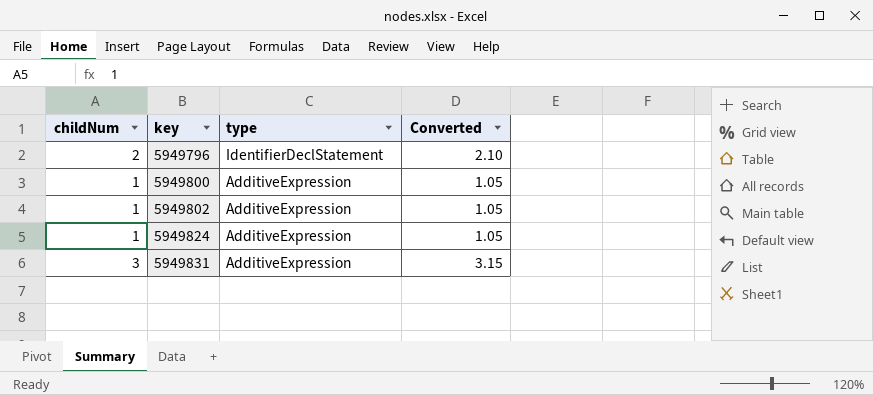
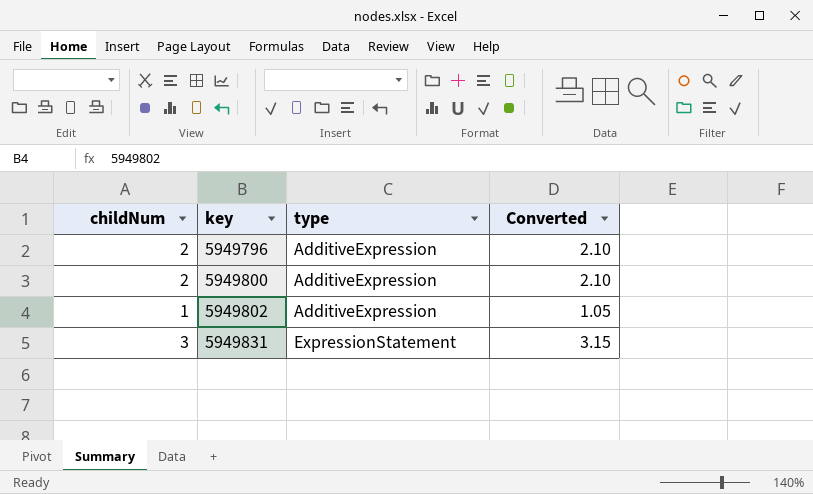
row 5949824: 1 | AdditiveExpression | 1.05 -> none
5949796 | type: IdentifierDeclStatement -> AdditiveExpression
5949800 | childNum: 1 -> 2
5949800 | Converted: 1.05 -> 2.10
5949831 | type: AdditiveExpression -> ExpressionStatement

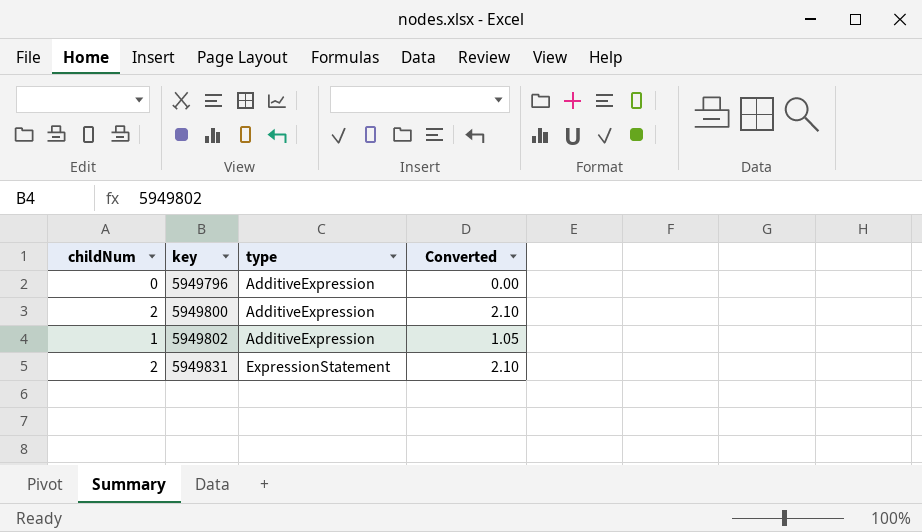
5949796 | childNum: 2 -> 0
5949796 | Converted: 2.10 -> 0.00
5949831 | childNum: 3 -> 2
5949831 | Converted: 3.15 -> 2.10

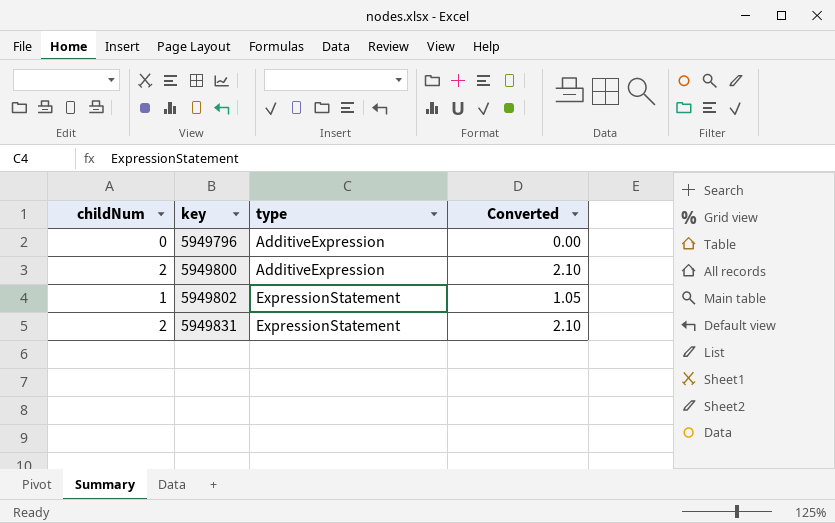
5949802 | type: AdditiveExpression -> ExpressionStatement

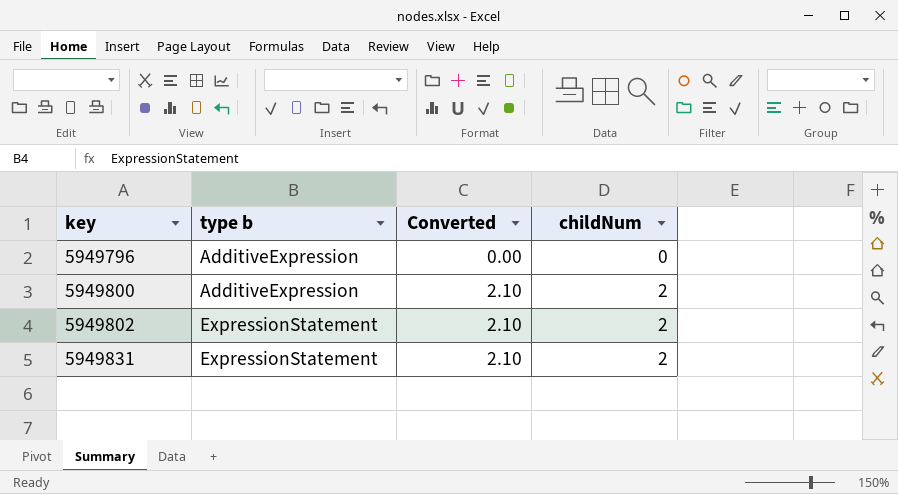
column name: type -> type b
column childNum | position: 1 -> 4
5949802 | Converted: 1.05 -> 2.10
5949802 | childNum: 1 -> 2

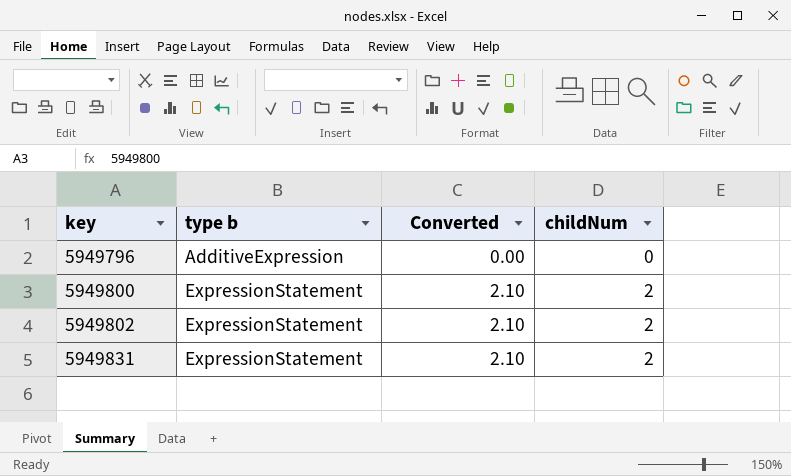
5949800 | type b: AdditiveExpression -> ExpressionStatement

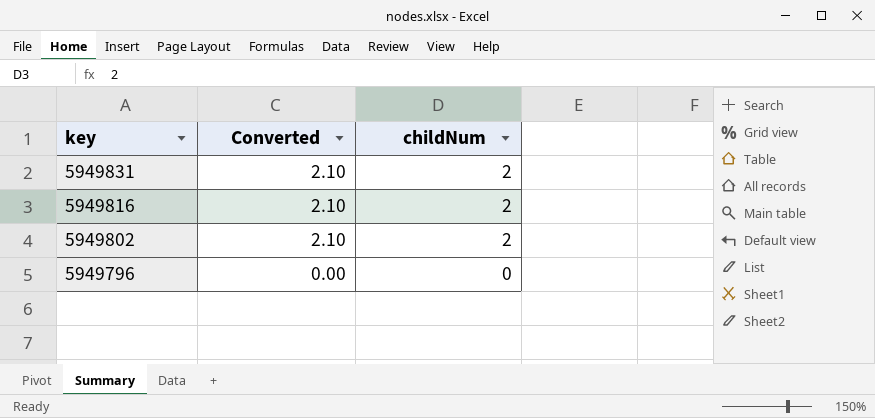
row order: key ascending -> key descending
column type b | position: 2 -> none
row 5949800: ExpressionStatement | 2.10 | 2 -> none
row 5949816: none -> 2.10 | 2

